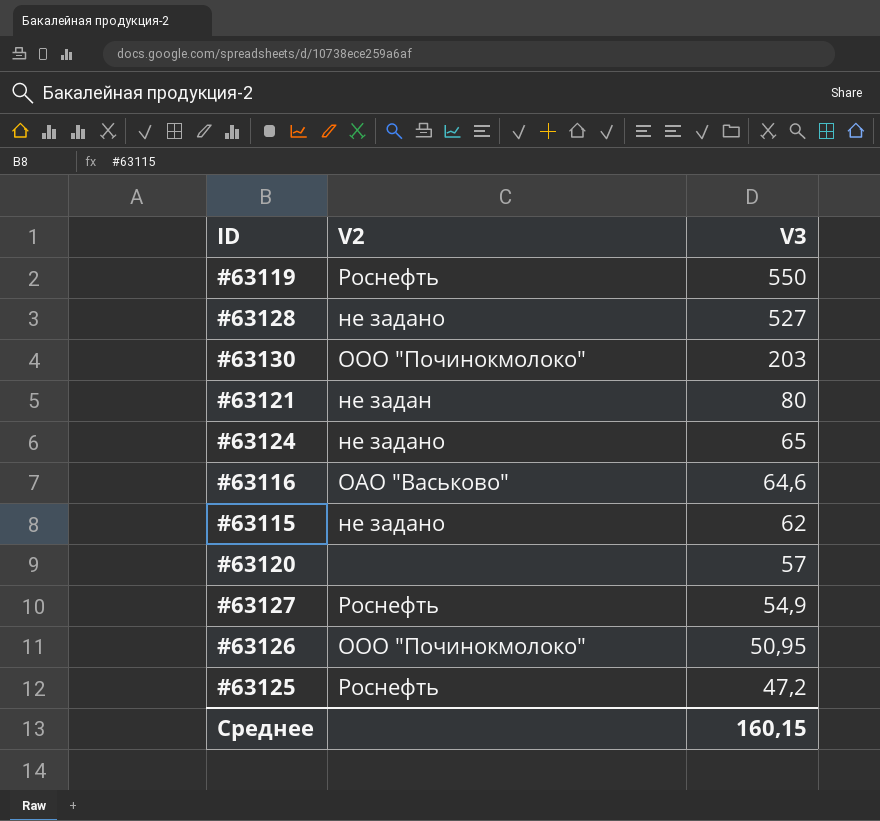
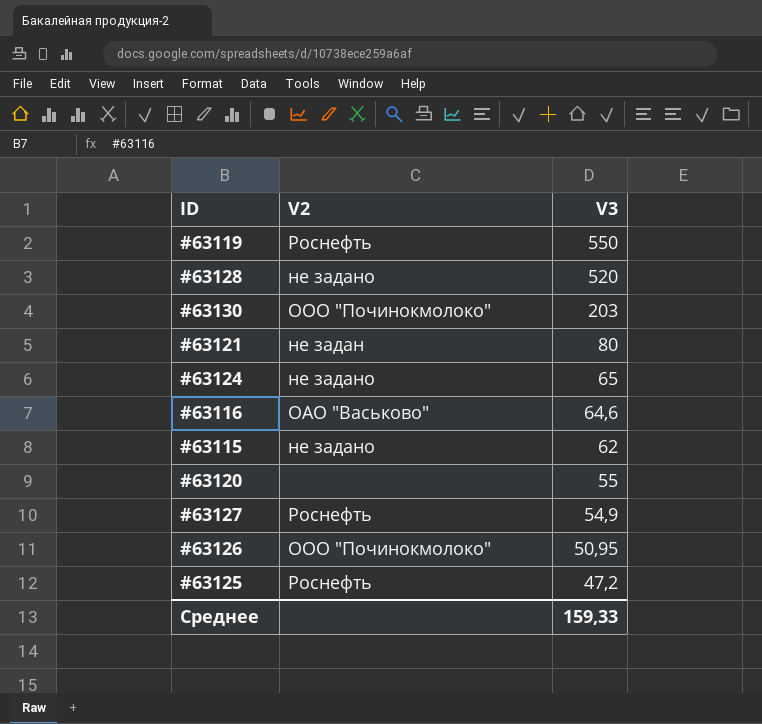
#63128 | V3: 527 -> 520
#63120 | V3: 57 -> 55
Среднее | V3: 160,15 -> 159,33

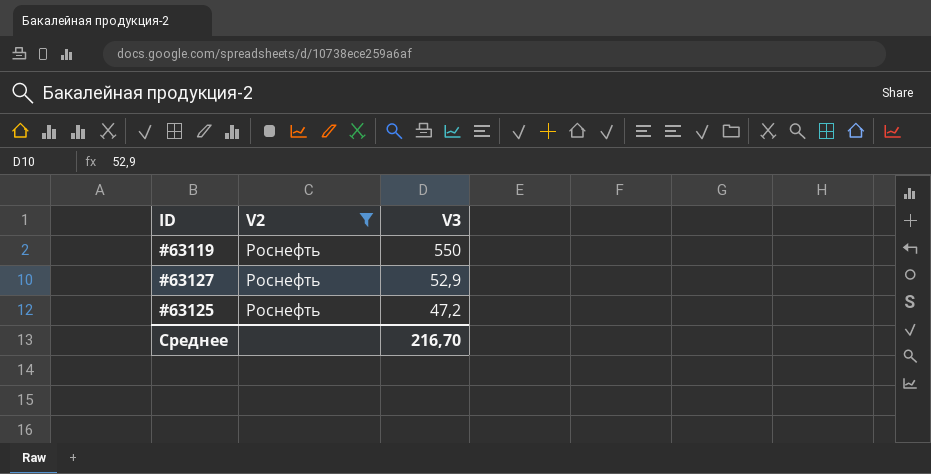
filter: none -> V2 = Роснефть
#63127 | V3: 54,9 -> 52,9
Среднее | V3: 159,33 -> 216,70

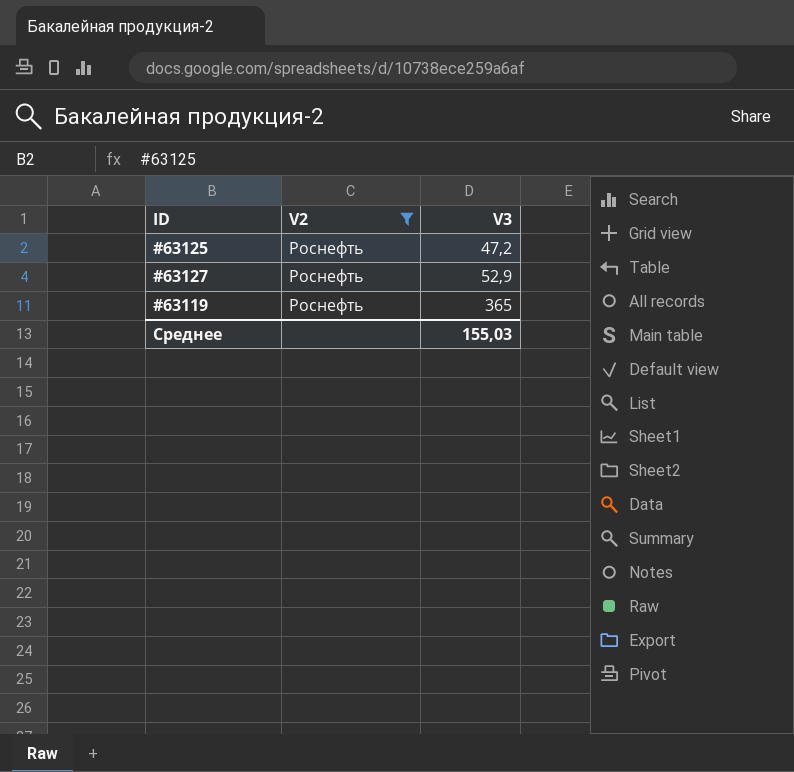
row order: V3 descending -> V3 ascending
#63119 | V3: 550 -> 365
Среднее | V3: 216,70 -> 155,03

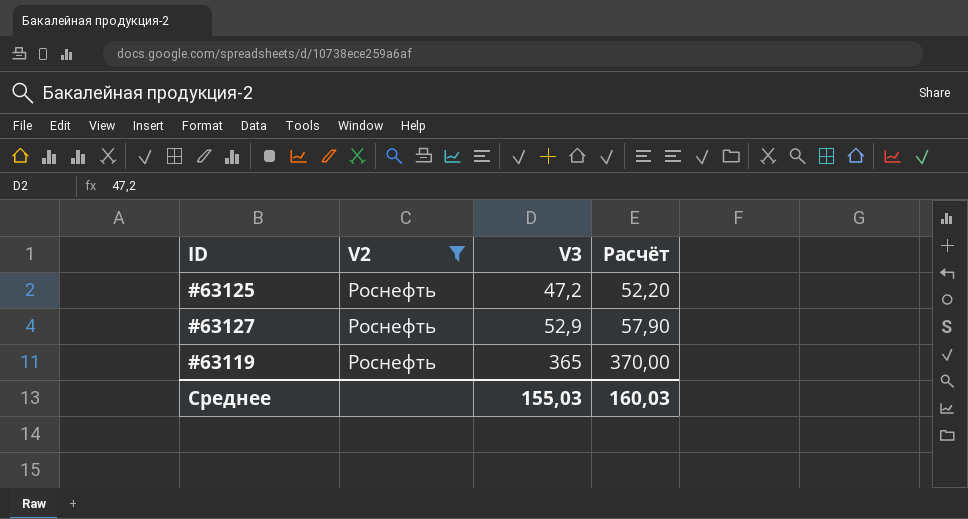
column Расчёт | formula: none -> [V3] + 5

